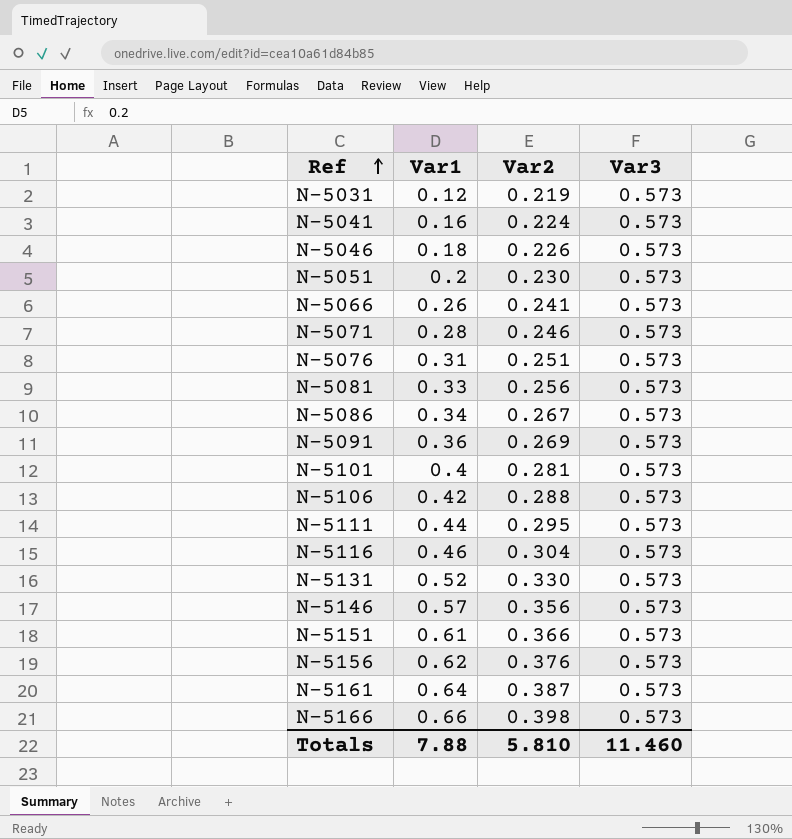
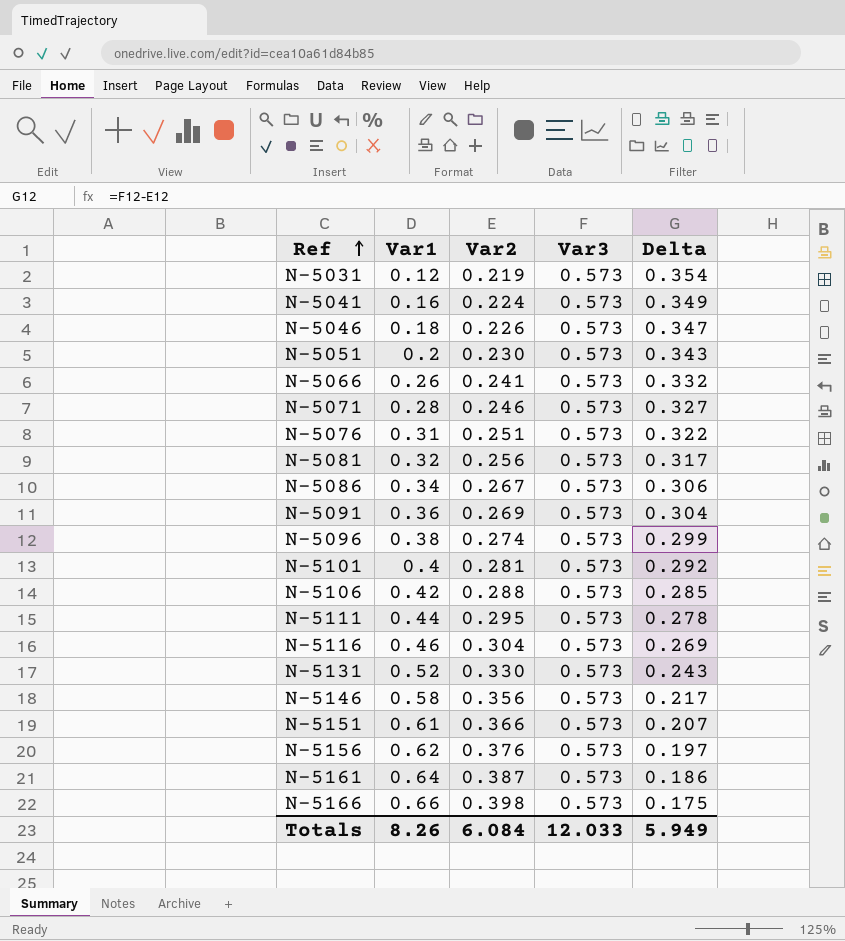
column Delta | formula: none -> [Var3] - [Var2]
N-5081 | Var1: 0.33 -> 0.32
row N-5096: none -> 0.38 | 0.274 | 0.573 | 0.299
N-5146 | Var1: 0.57 -> 0.58
Totals | Var1: 7.88 -> 8.26
Totals | Var2: 5.810 -> 6.084
Totals | Var3: 11.460 -> 12.033

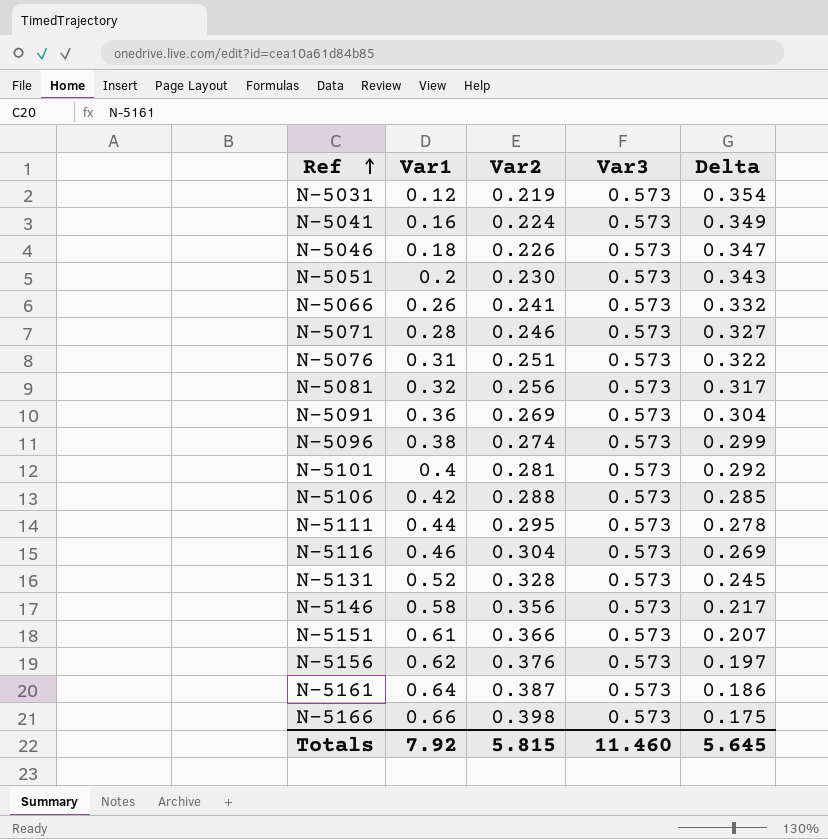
row N-5086: 0.34 | 0.267 | 0.573 | 0.306 -> none
N-5131 | Var2: 0.330 -> 0.328
N-5131 | Delta: 0.243 -> 0.245
Totals | Var1: 8.26 -> 7.92
Totals | Var2: 6.084 -> 5.815
Totals | Var3: 12.033 -> 11.460
Totals | Delta: 5.949 -> 5.645

